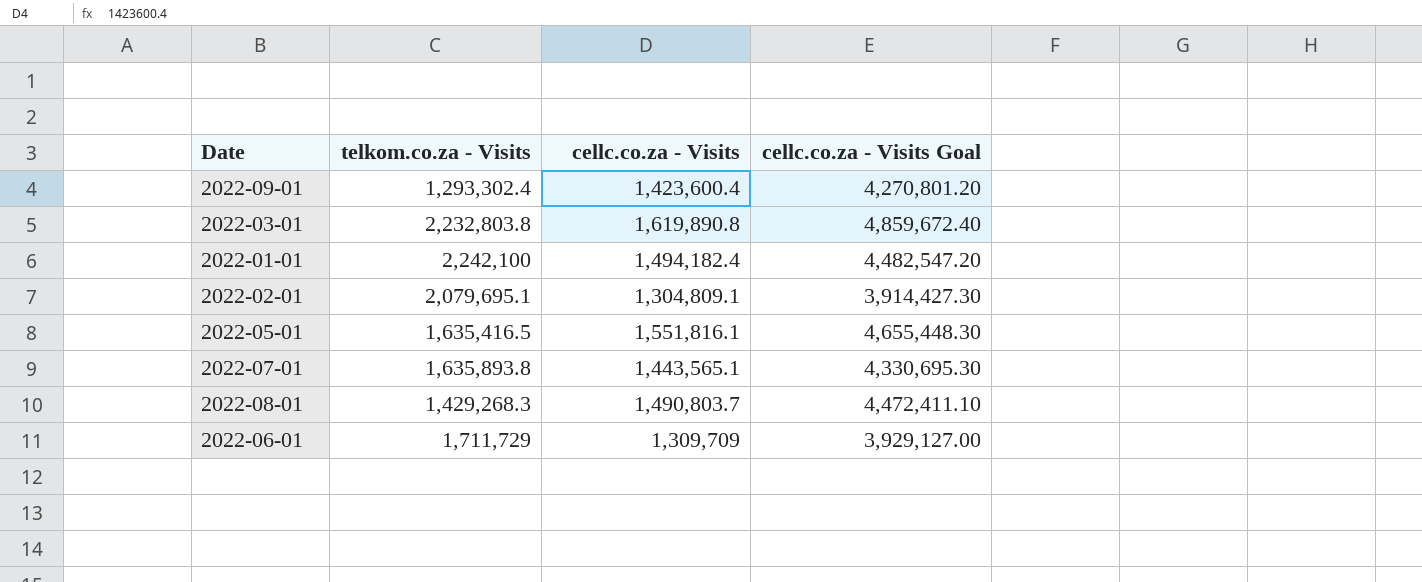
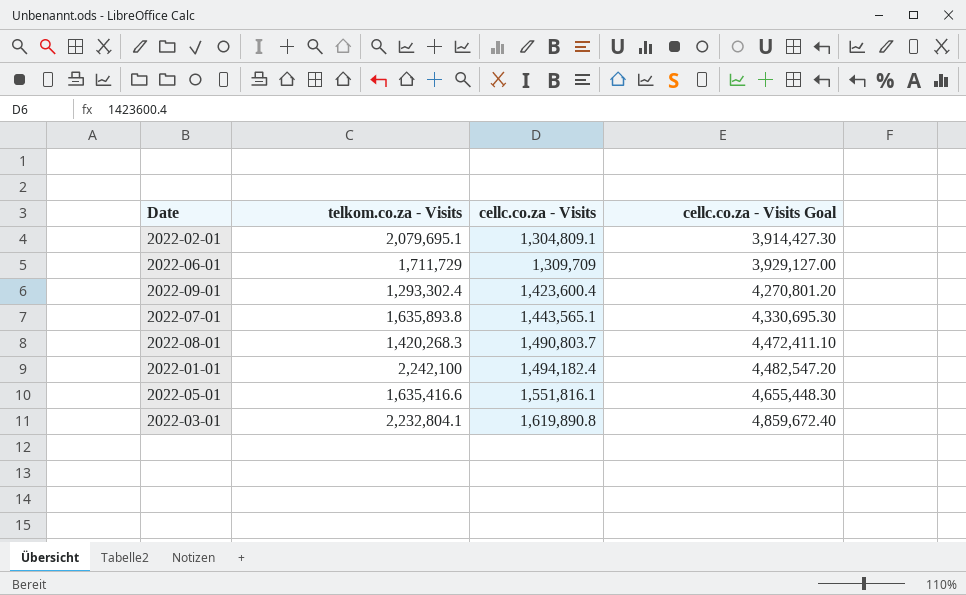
row order: none -> cellc.co.za - Visits ascending
2022-08-01 | telkom.co.za - Visits: 1,429,268.3 -> 1,420,268.3
2022-05-01 | telkom.co.za - Visits: 1,635,416.5 -> 1,635,416.6
2022-03-01 | telkom.co.za - Visits: 2,232,803.8 -> 2,232,804.1

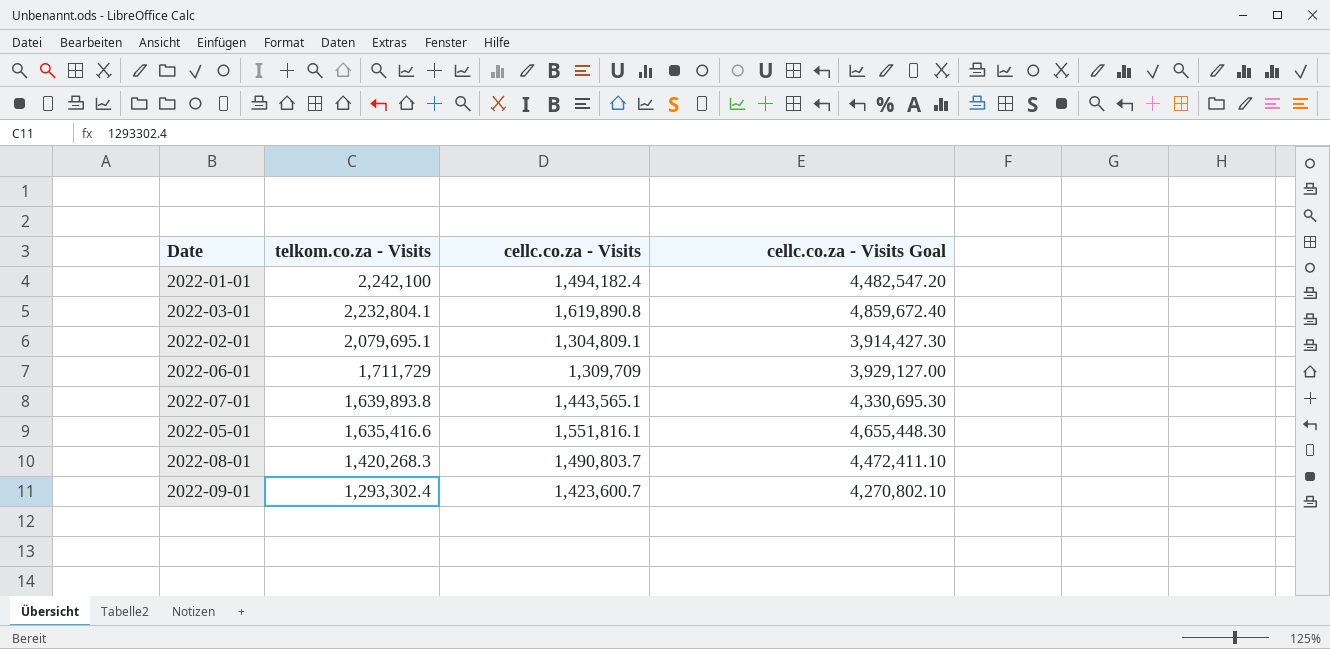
row order: cellc.co.za - Visits ascending -> telkom.co.za - Visits descending
2022-07-01 | telkom.co.za - Visits: 1,635,893.8 -> 1,639,893.8
2022-09-01 | cellc.co.za - Visits: 1,423,600.4 -> 1,423,600.7
2022-09-01 | cellc.co.za - Visits Goal: 4,270,801.20 -> 4,270,802.10

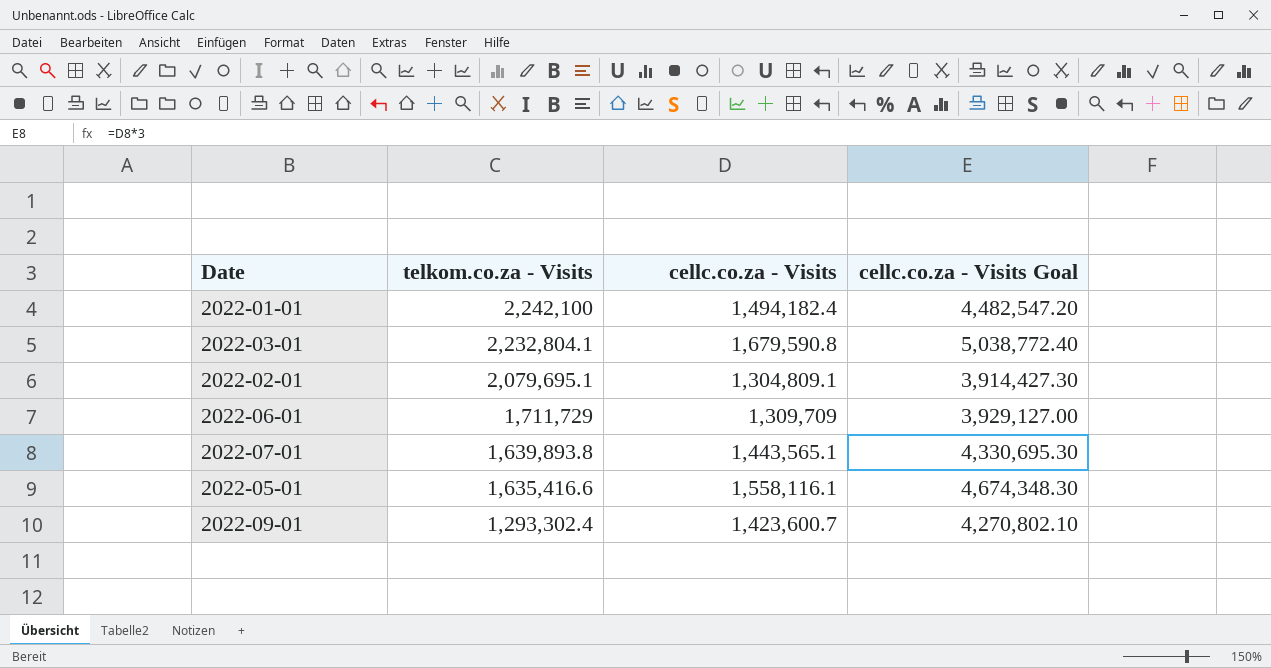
row 2022-08-01: 1,420,268.3 | 1,490,803.7 | 4,472,411.10 -> none
2022-03-01 | cellc.co.za - Visits: 1,619,890.8 -> 1,679,590.8
2022-03-01 | cellc.co.za - Visits Goal: 4,859,672.40 -> 5,038,772.40
2022-05-01 | cellc.co.za - Visits: 1,551,816.1 -> 1,558,116.1
2022-05-01 | cellc.co.za - Visits Goal: 4,655,448.30 -> 4,674,348.30

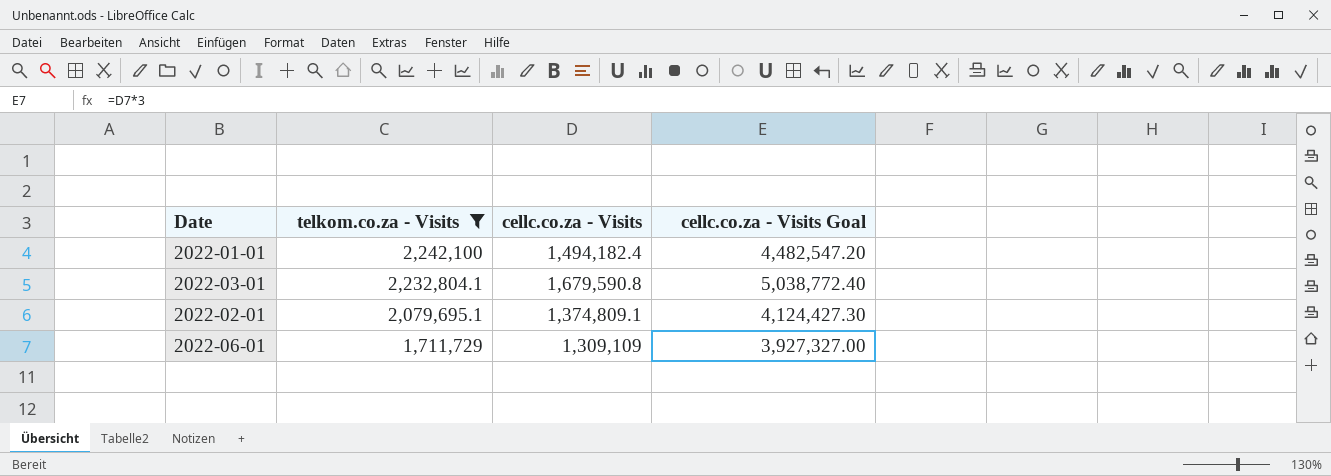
filter: none -> telkom.co.za - Visits >= 1,711,729
2022-02-01 | cellc.co.za - Visits: 1,304,809.1 -> 1,374,809.1
2022-02-01 | cellc.co.za - Visits Goal: 3,914,427.30 -> 4,124,427.30
2022-06-01 | cellc.co.za - Visits: 1,309,709 -> 1,309,109
2022-06-01 | cellc.co.za - Visits Goal: 3,929,127.00 -> 3,927,327.00

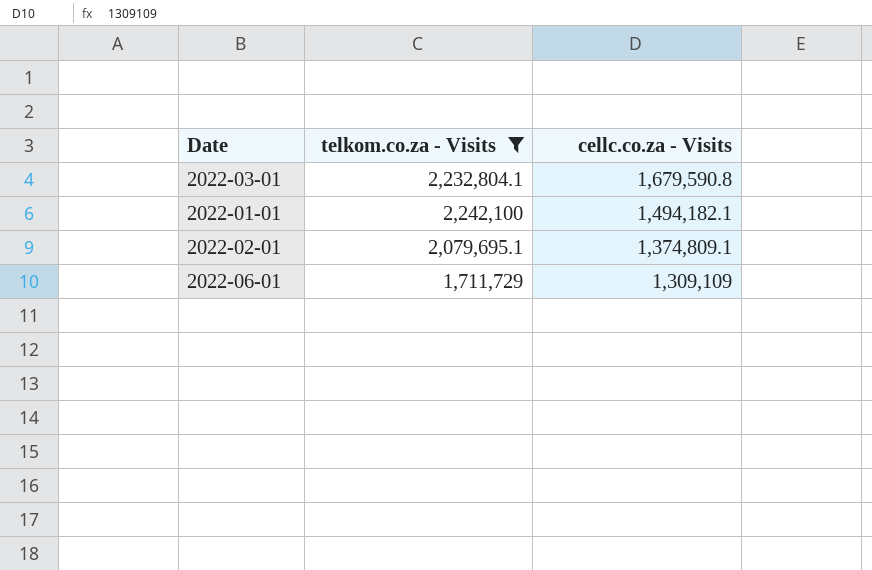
row order: telkom.co.za - Visits descending -> cellc.co.za - Visits descending
column cellc.co.za - Visits Goal | formula: [cellc.co.za - Visits] * 3 -> none
2022-01-01 | cellc.co.za - Visits: 1,494,182.4 -> 1,494,182.1

